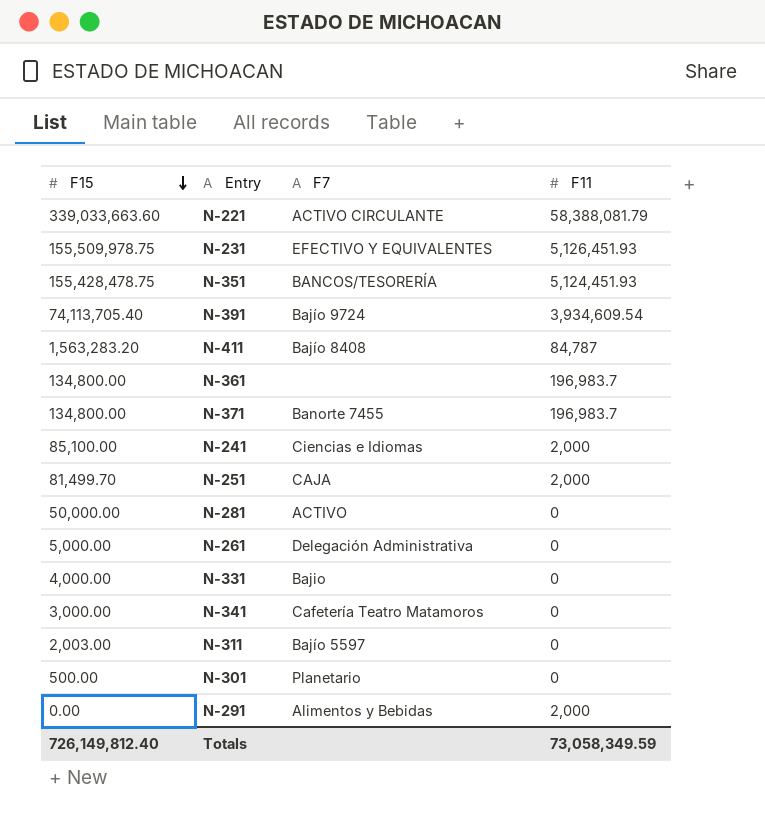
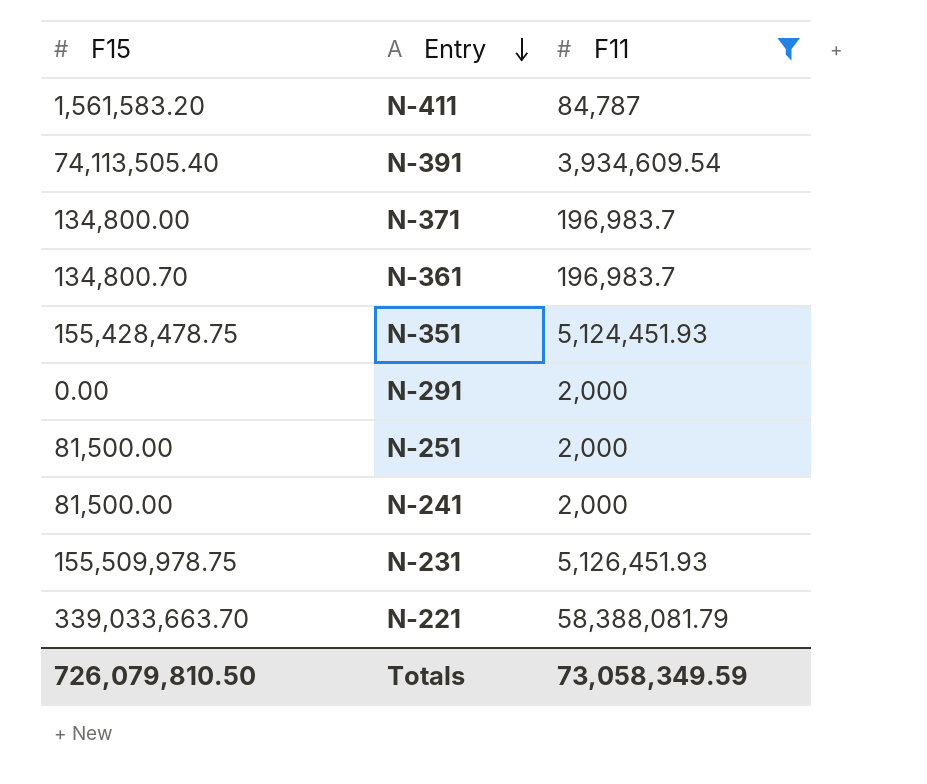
filter: none -> F11 != 0
row order: F15 descending -> Entry descending
column F7 | position: 3 -> none
N-411 | F15: 1,563,283.20 -> 1,561,583.20
N-391 | F15: 74,113,705.40 -> 74,113,505.40
N-361 | F15: 134,800.00 -> 134,800.70
N-251 | F15: 81,499.70 -> 81,500.00
N-241 | F15: 85,100.00 -> 81,500.00
N-221 | F15: 339,033,663.60 -> 339,033,663.70
Totals | F15: 726,149,812.40 -> 726,079,810.50

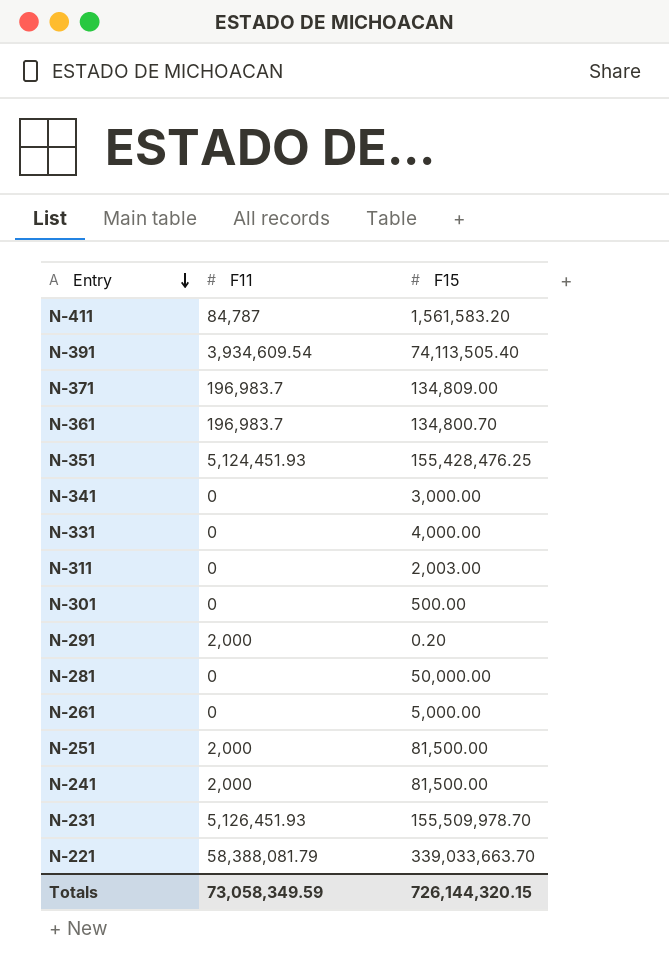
filter: F11 != 0 -> none
column F15 | position: 1 -> 3
N-371 | F15: 134,800.00 -> 134,809.00
N-351 | F15: 155,428,478.75 -> 155,428,476.25
N-291 | F15: 0.00 -> 0.20
N-231 | F15: 155,509,978.75 -> 155,509,978.70
Totals | F15: 726,079,810.50 -> 726,144,320.15

